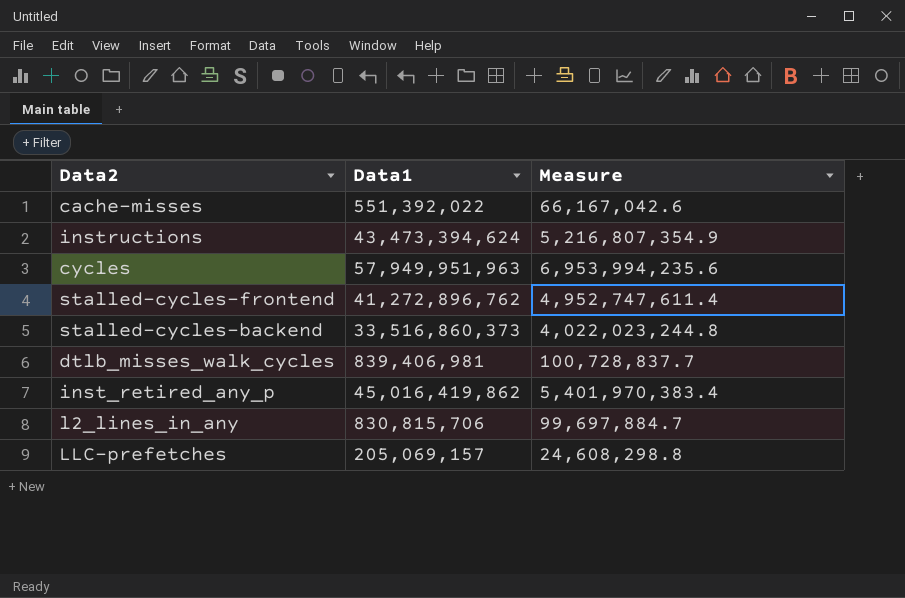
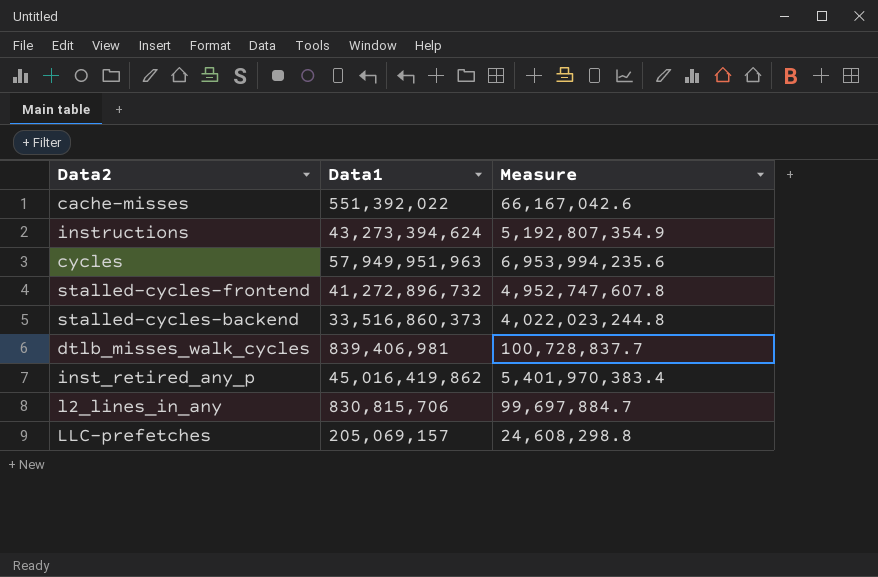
instructions | Data1: 43,473,394,624 -> 43,273,394,624
instructions | Measure: 5,216,807,354.9 -> 5,192,807,354.9
stalled-cycles-frontend | Data1: 41,272,896,762 -> 41,272,896,732
stalled-cycles-frontend | Measure: 4,952,747,611.4 -> 4,952,747,607.8

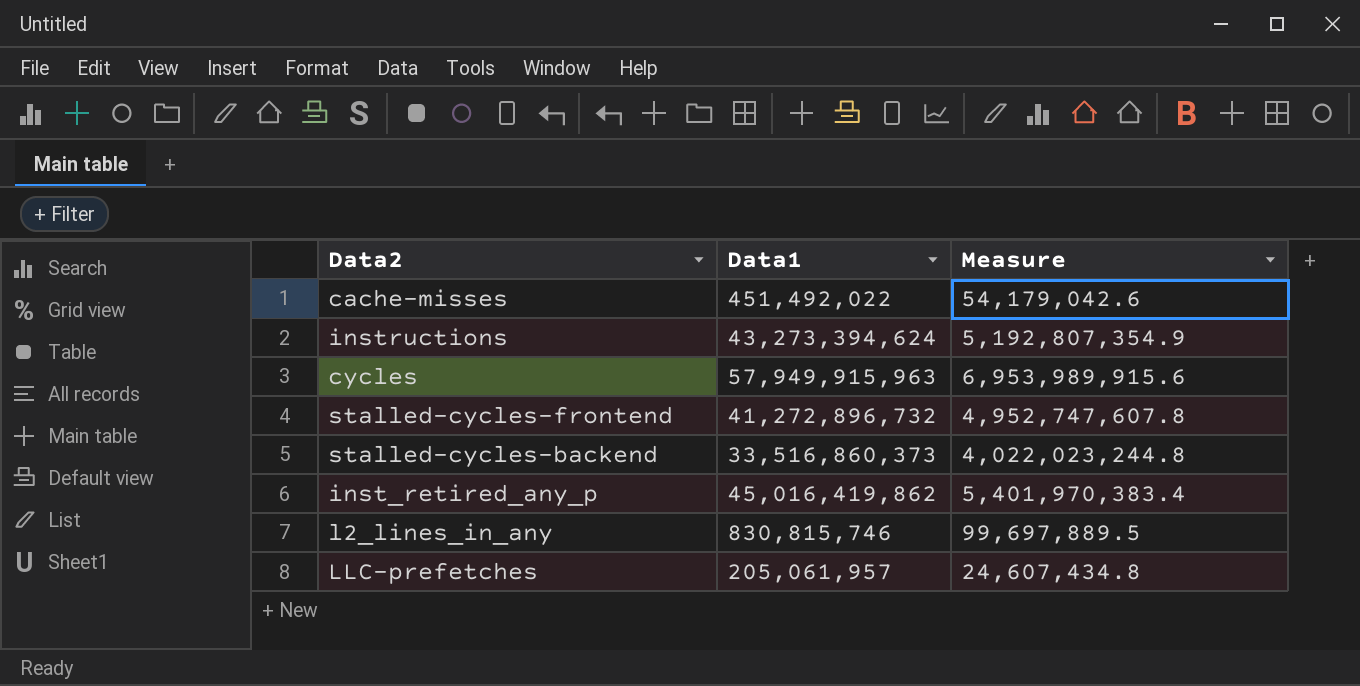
row dtlb_misses_walk_cycles: 839,406,981 | 100,728,837.7 -> none
cache-misses | Data1: 551,392,022 -> 451,492,022
cache-misses | Measure: 66,167,042.6 -> 54,179,042.6
cycles | Data1: 57,949,951,963 -> 57,949,915,963
cycles | Measure: 6,953,994,235.6 -> 6,953,989,915.6
l2_lines_in_any | Data1: 830,815,706 -> 830,815,746
l2_lines_in_any | Measure: 99,697,884.7 -> 99,697,889.5
LLC-prefetches | Data1: 205,069,157 -> 205,061,957
LLC-prefetches | Measure: 24,608,298.8 -> 24,607,434.8

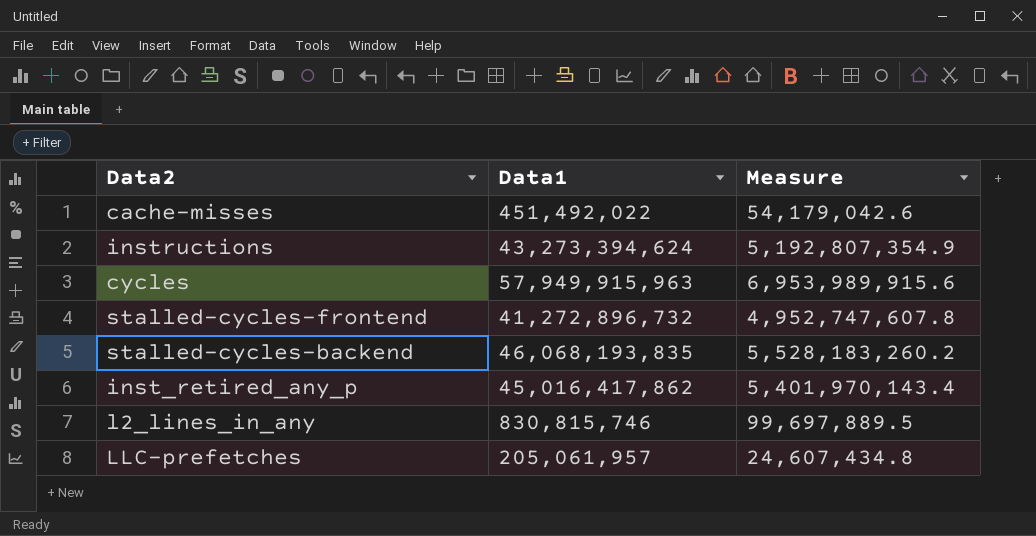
stalled-cycles-backend | Data1: 33,516,860,373 -> 46,068,193,835
stalled-cycles-backend | Measure: 4,022,023,244.8 -> 5,528,183,260.2
inst_retired_any_p | Data1: 45,016,419,862 -> 45,016,417,862
inst_retired_any_p | Measure: 5,401,970,383.4 -> 5,401,970,143.4

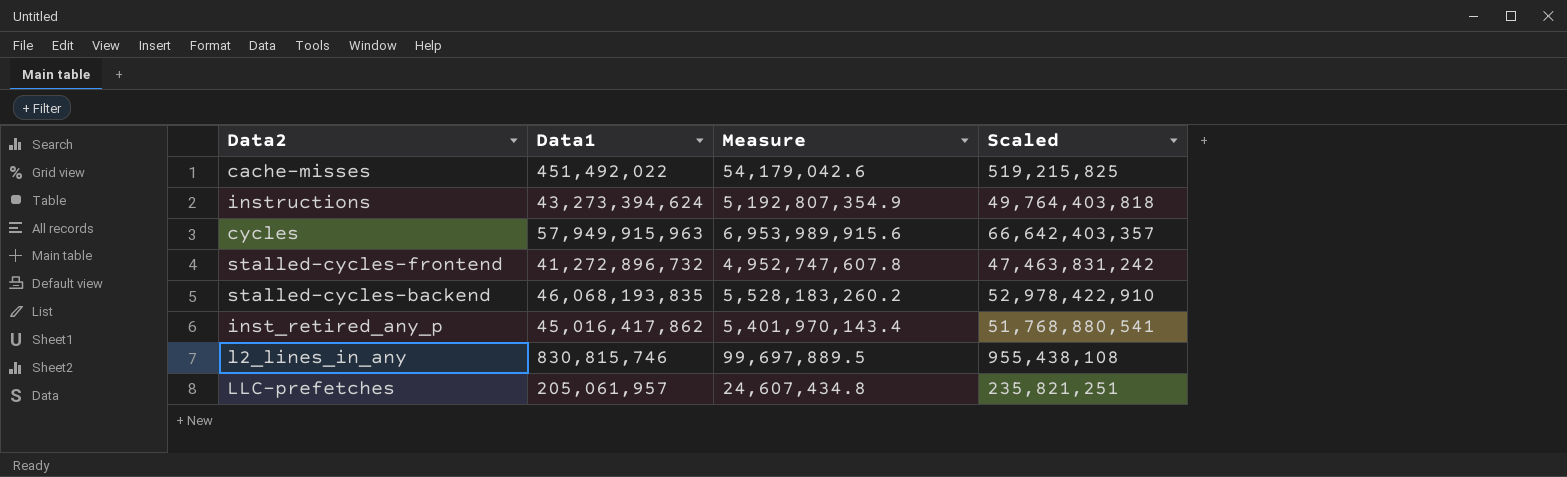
column Scaled | formula: none -> [Data1] * 1.15

